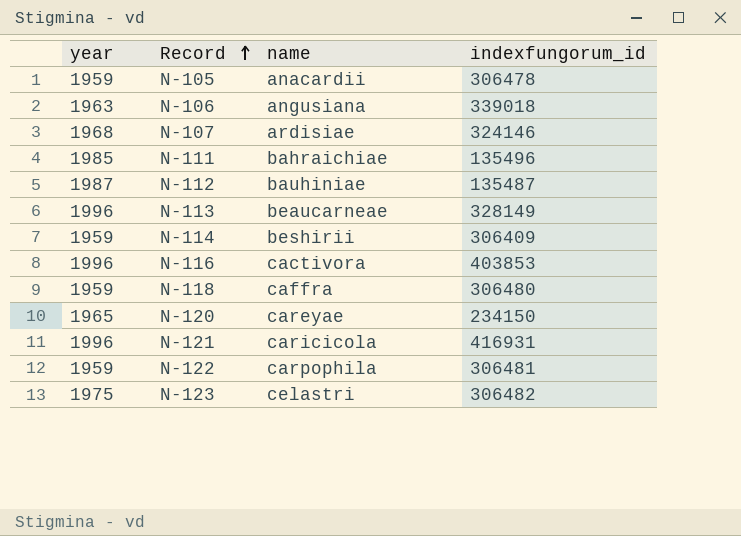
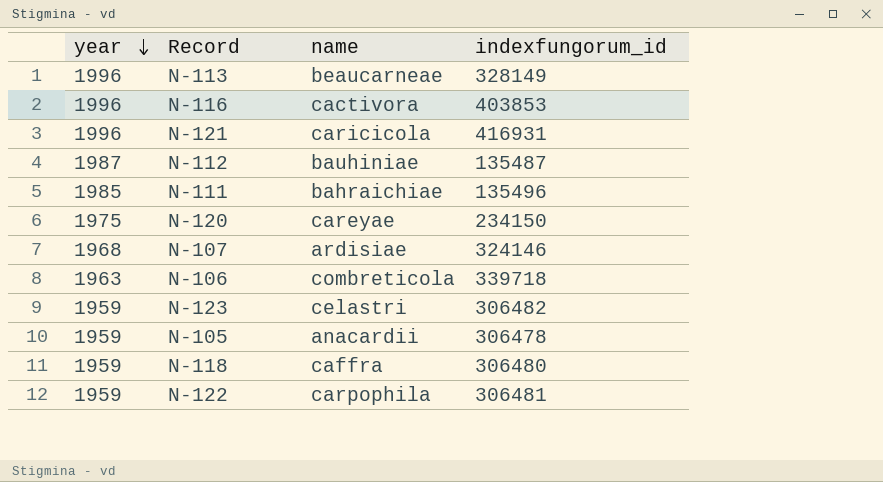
row order: Record ascending -> year descending
row N-114: 1959 | beshirii | 306409 -> none
N-120 | year: 1965 -> 1975
N-106 | name: angusiana -> combreticola
N-106 | indexfungorum_id: 339018 -> 339718
N-123 | year: 1975 -> 1959

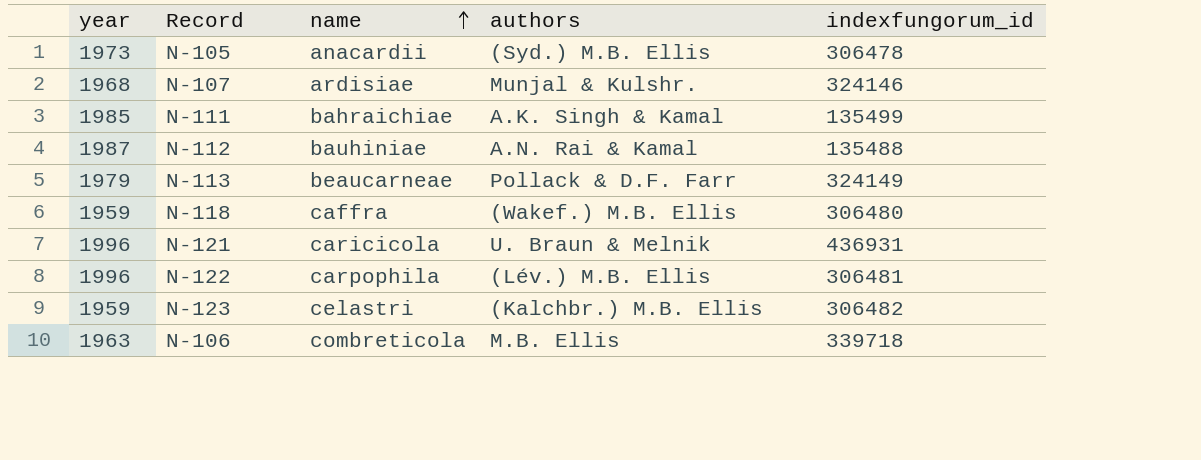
row order: year descending -> name ascending
column authors | position: none -> 4
row N-116: 1996 | cactivora | 403853 -> none
row N-120: 1975 | careyae | 234150 -> none
N-105 | year: 1959 -> 1973
N-111 | indexfungorum_id: 135496 -> 135499
N-112 | indexfungorum_id: 135487 -> 135488
N-113 | year: 1996 -> 1979
N-113 | indexfungorum_id: 328149 -> 324149
N-121 | indexfungorum_id: 416931 -> 436931
N-122 | year: 1959 -> 1996

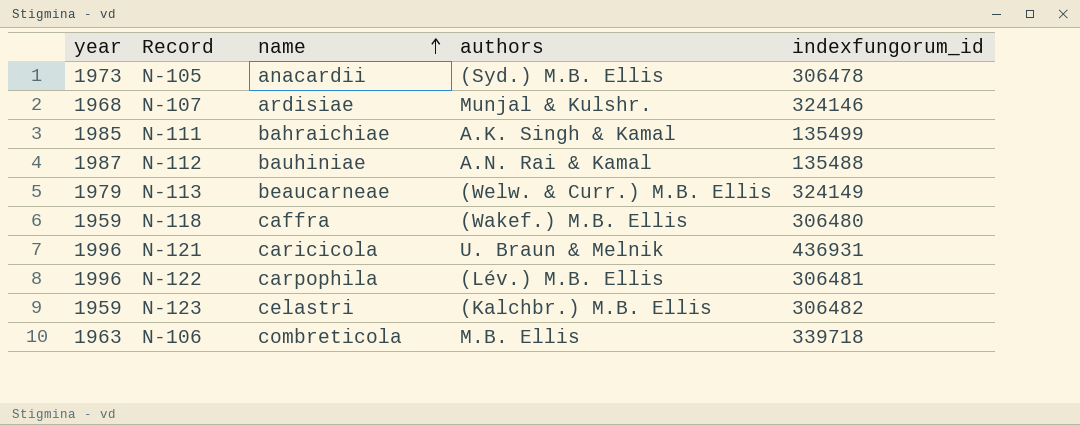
N-113 | authors: Pollack & D.F. Farr -> (Welw. & Curr.) M.B. Ellis

